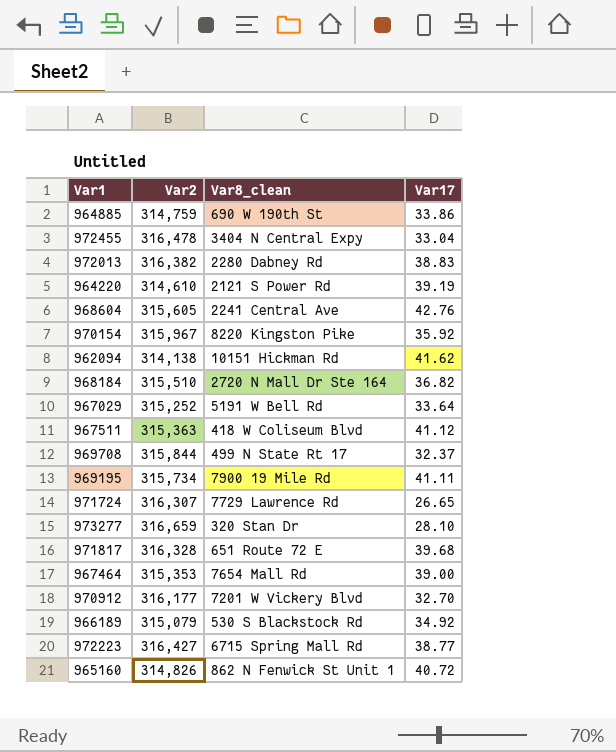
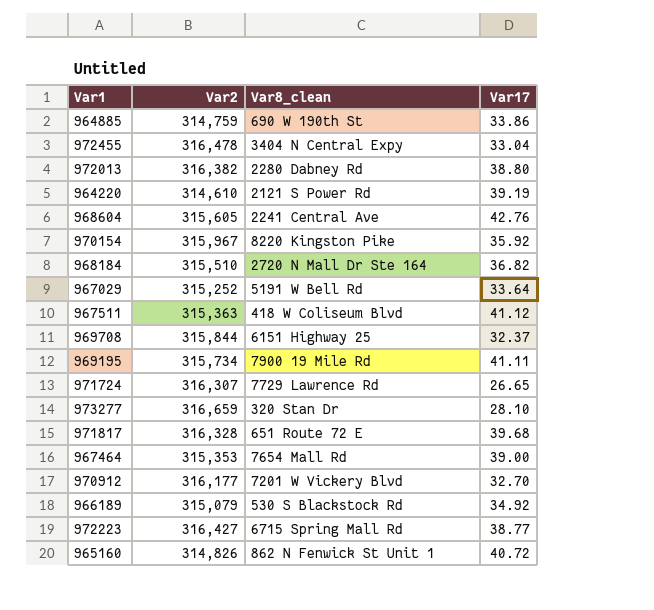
row 962094: 314,138 | 10151 Hickman Rd | 41.62 -> none
972013 | Var17: 38.83 -> 38.80
969708 | Var8_clean: 499 N State Rt 17 -> 6151 Highway 25

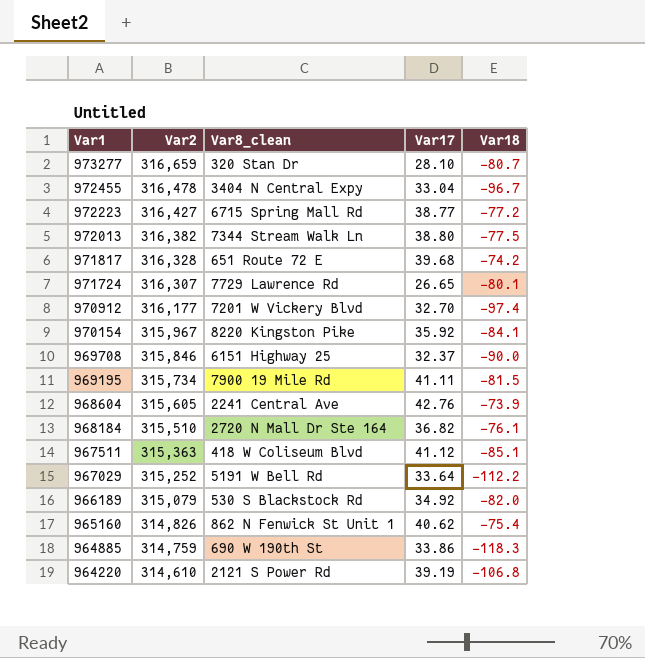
row order: none -> Var1 descending
column Var18 | position: none -> 5
row 967464: 315,353 | 7654 Mall Rd | 39.00 -> none
972013 | Var8_clean: 2280 Dabney Rd -> 7344 Stream Walk Ln
969708 | Var2: 315,844 -> 315,846
965160 | Var17: 40.72 -> 40.62

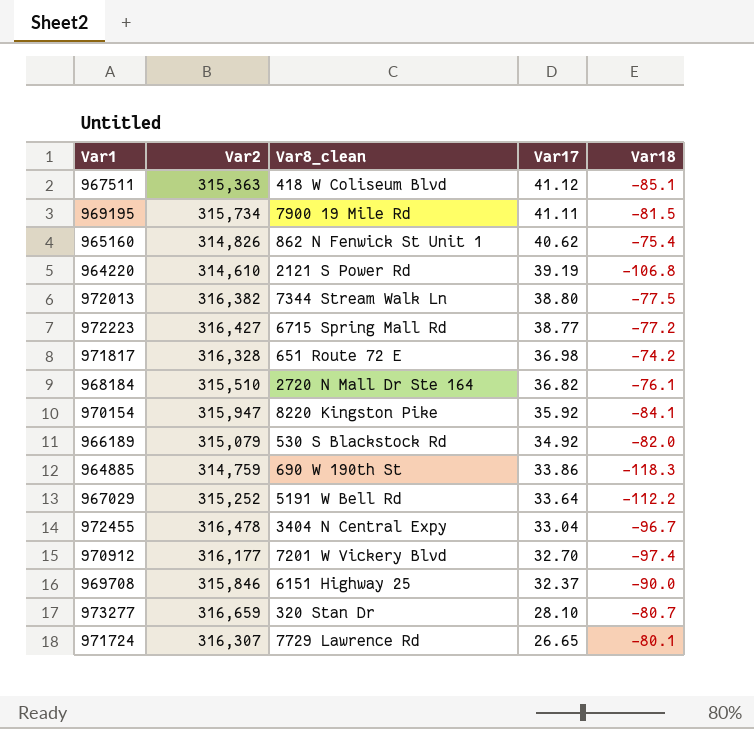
row order: Var1 descending -> Var17 descending
row 968604: 315,605 | 2241 Central Ave | 42.76 | -73.9 -> none
971817 | Var17: 39.68 -> 36.98
970154 | Var2: 315,967 -> 315,947

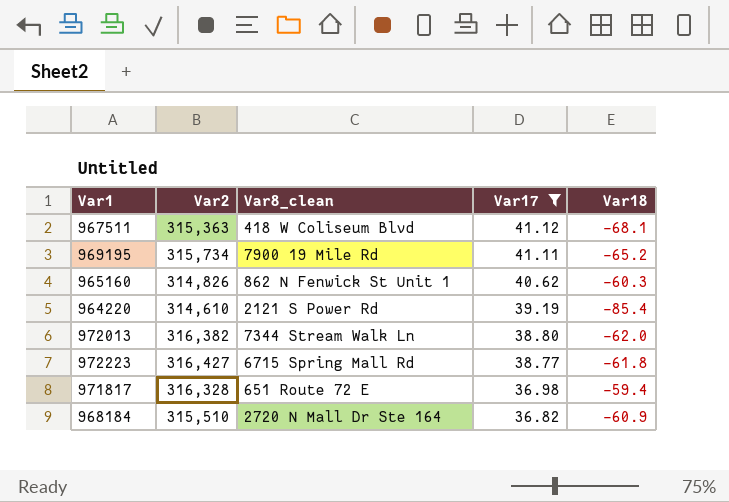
filter: none -> Var17 >= 36.82
967511 | Var18: -85.1 -> -68.1
969195 | Var18: -81.5 -> -65.2
965160 | Var18: -75.4 -> -60.3
964220 | Var18: -106.8 -> -85.4
972013 | Var18: -77.5 -> -62.0
972223 | Var18: -77.2 -> -61.8
971817 | Var18: -74.2 -> -59.4
968184 | Var18: -76.1 -> -60.9

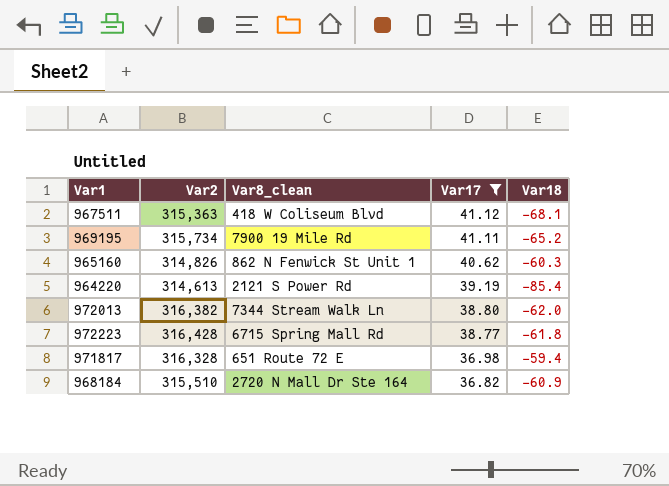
964220 | Var2: 314,610 -> 314,613
972223 | Var2: 316,427 -> 316,428

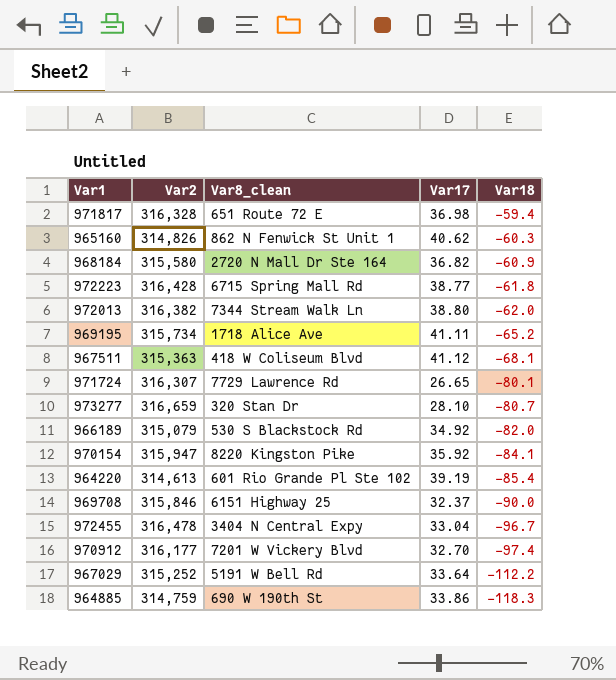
filter: Var17 >= 36.82 -> none
row order: Var17 descending -> Var18 descending
968184 | Var2: 315,510 -> 315,580
969195 | Var8_clean: 7900 19 Mile Rd -> 1718 Alice Ave
964220 | Var8_clean: 2121 S Power Rd -> 601 Rio Grande Pl Ste 102

